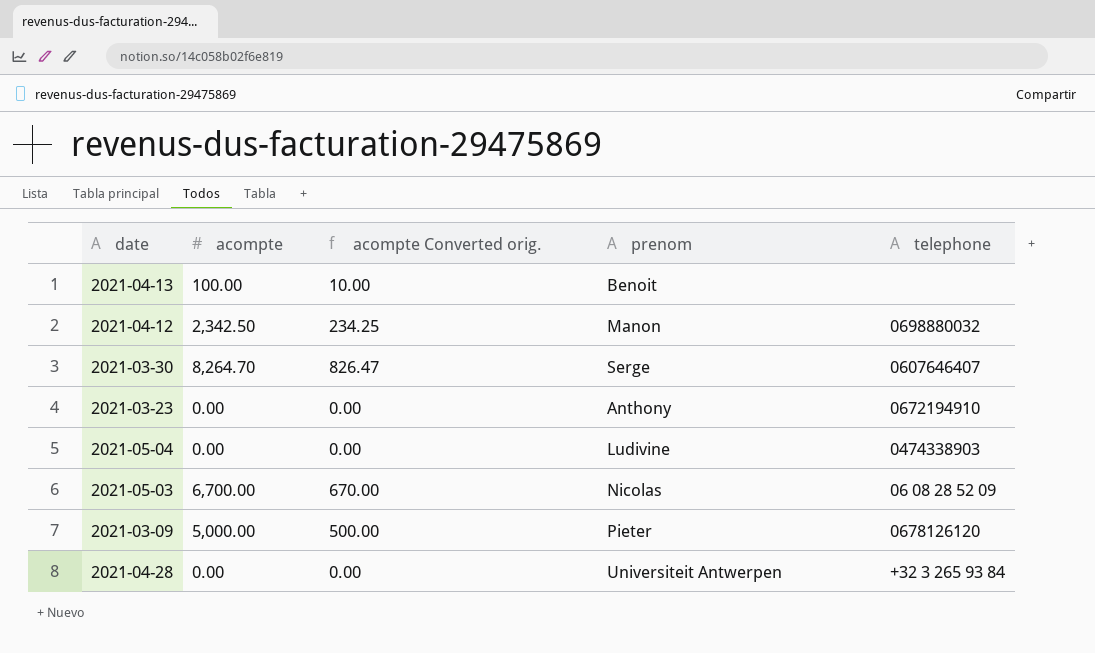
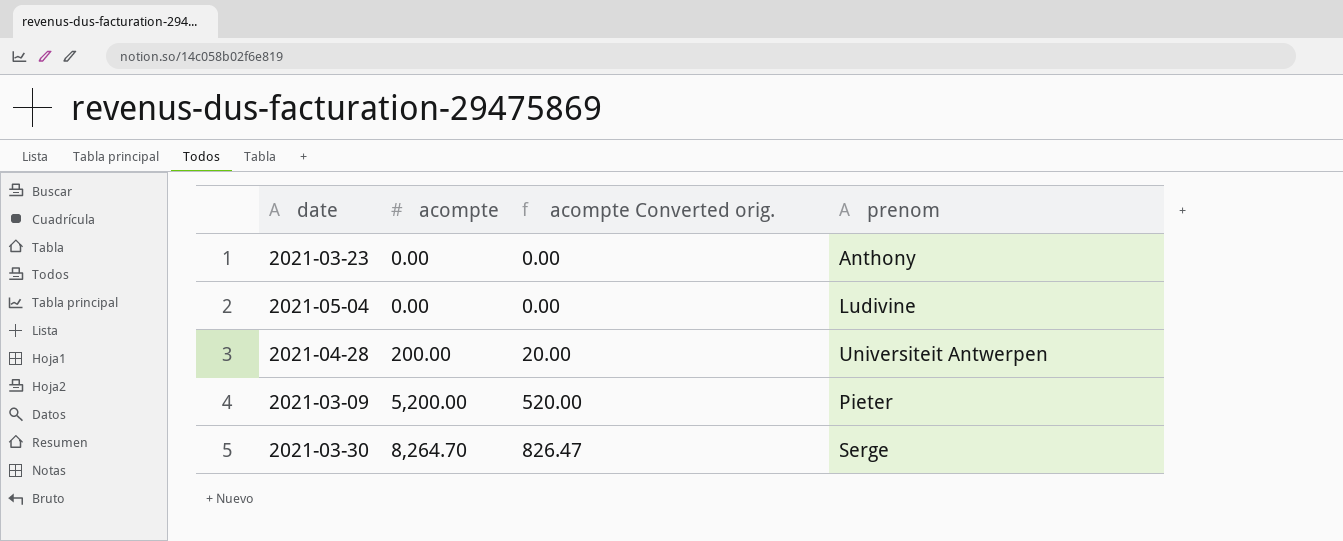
row order: none -> acompte ascending
column telephone | position: 5 -> none
row 2021-04-13: 100.00 | 10.00 | Benoit | none -> none
row 2021-04-12: 2,342.50 | 234.25 | Manon | 0698880032 -> none
row 2021-05-03: 6,700.00 | 670.00 | Nicolas | 06 08 28 52 09 -> none
2021-04-28 | acompte: 0.00 -> 200.00
2021-04-28 | acompte Converted orig.: 0.00 -> 20.00
2021-03-09 | acompte: 5,000.00 -> 5,200.00
2021-03-09 | acompte Converted orig.: 500.00 -> 520.00

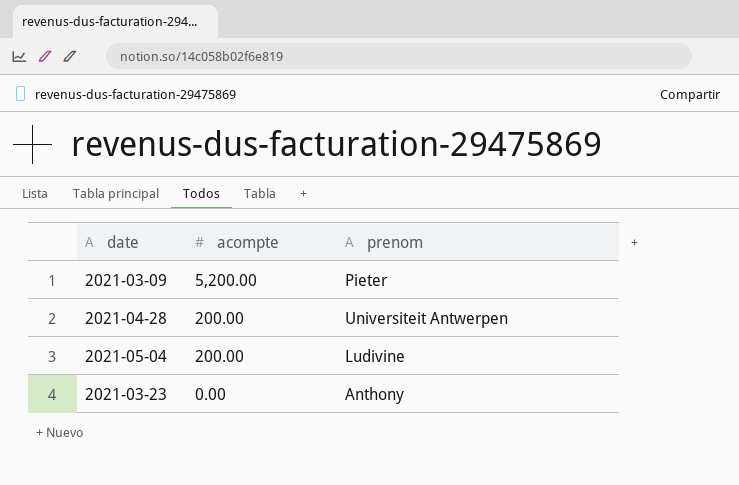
row order: acompte ascending -> acompte descending
column acompte Converted orig. | formula: [acompte] * 0.1 -> none
row 2021-03-30: 8,264.70 | 826.47 | Serge -> none
2021-05-04 | acompte: 0.00 -> 200.00

